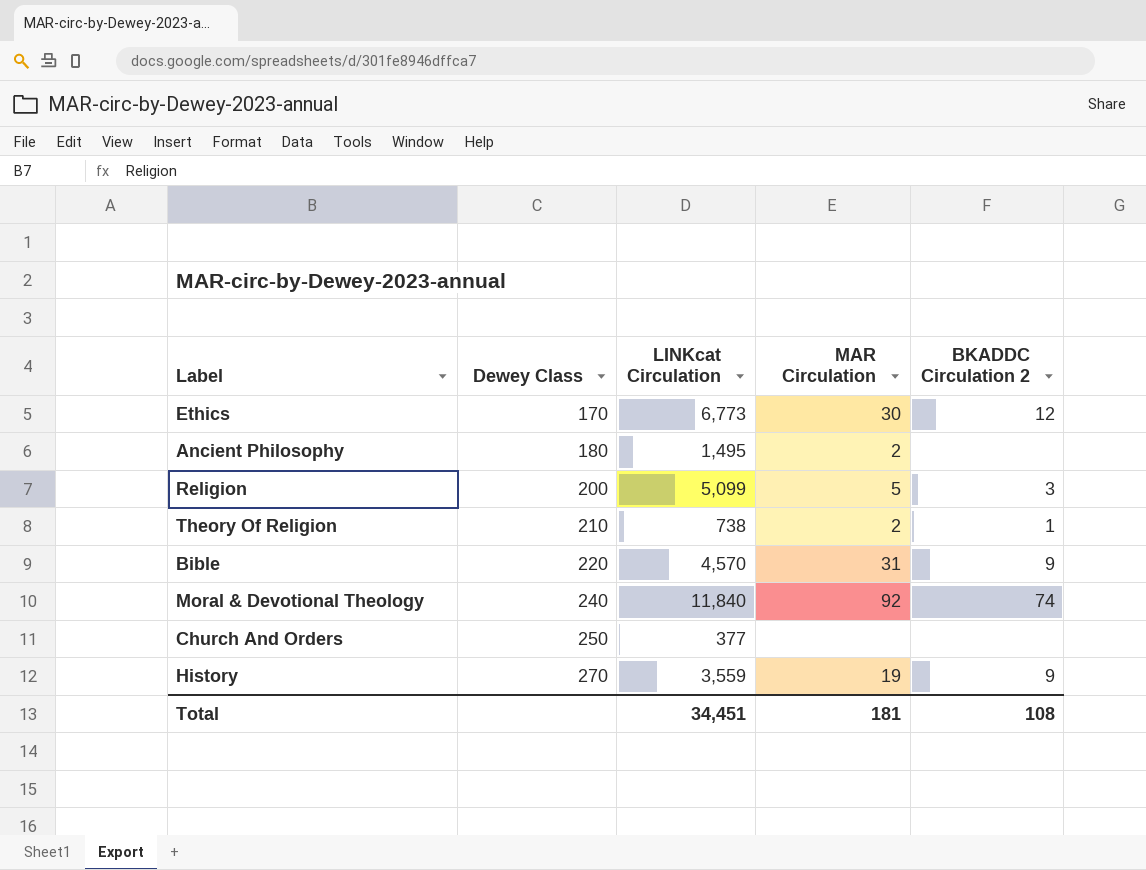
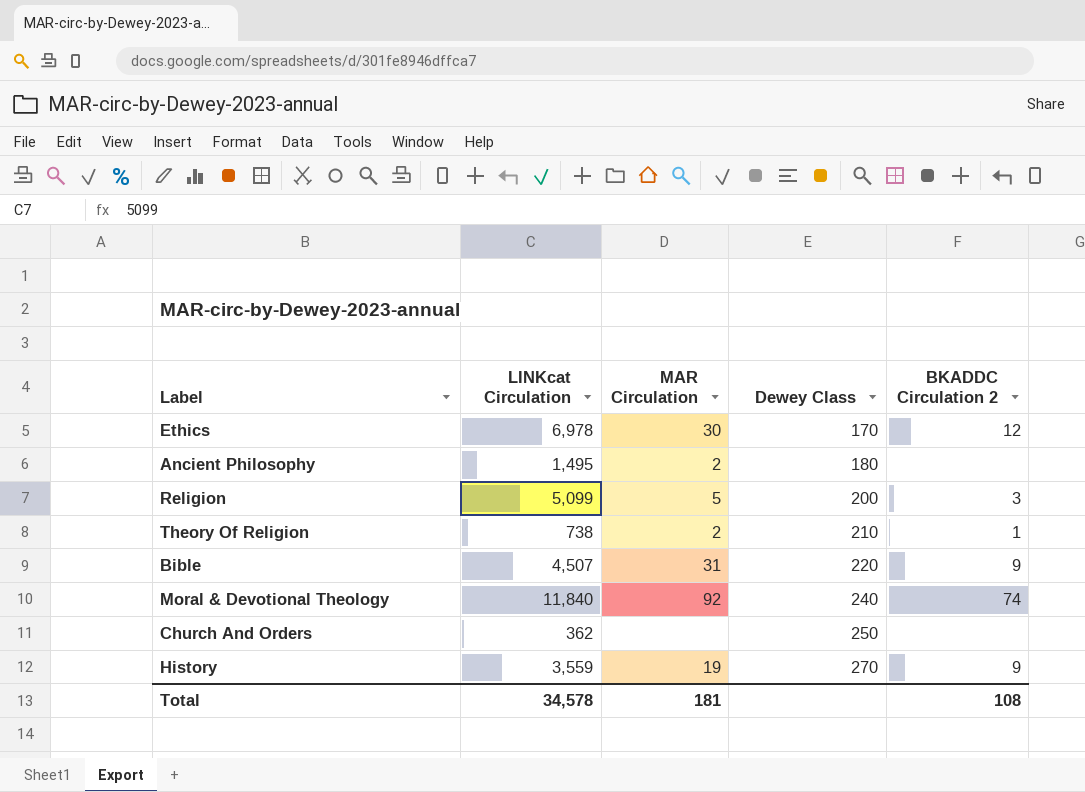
column Dewey Class | position: 2 -> 4
Ethics | LINKcat Circulation: 6,773 -> 6,978
Bible | LINKcat Circulation: 4,570 -> 4,507
Church And Orders | LINKcat Circulation: 377 -> 362
Total | LINKcat Circulation: 34,451 -> 34,578

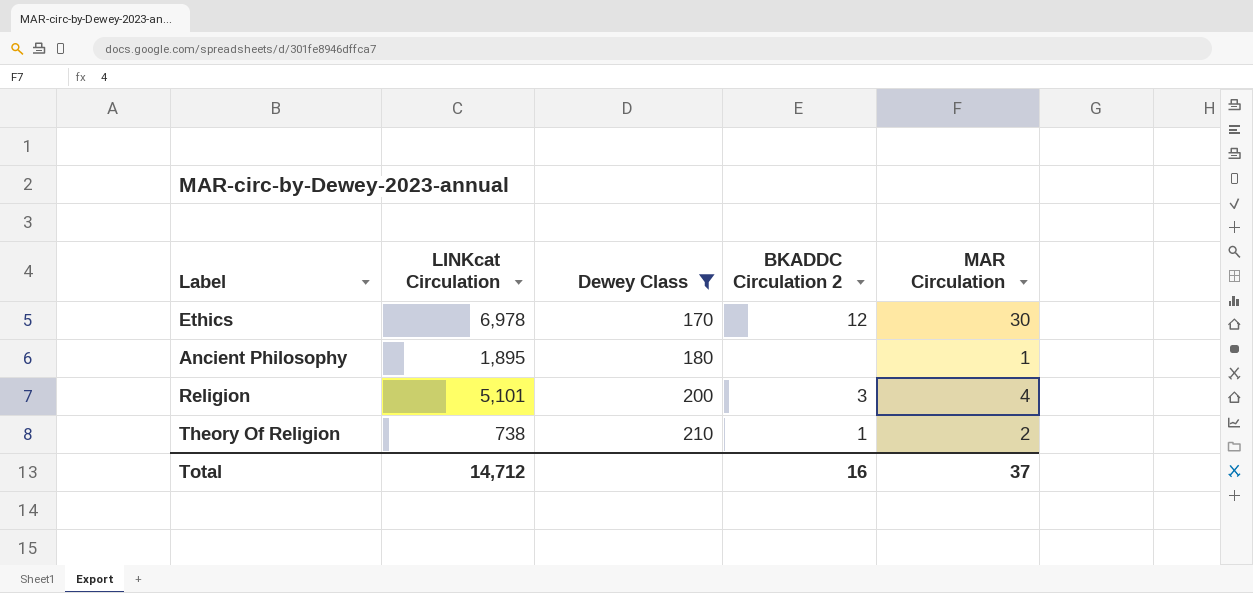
filter: none -> Dewey Class <= 210
column MAR Circulation | position: 3 -> 5
Ancient Philosophy | LINKcat Circulation: 1,495 -> 1,895
Ancient Philosophy | MAR Circulation: 2 -> 1
Religion | LINKcat Circulation: 5,099 -> 5,101
Religion | MAR Circulation: 5 -> 4
Total | LINKcat Circulation: 34,578 -> 14,712
Total | BKADDC Circulation 2: 108 -> 16
Total | MAR Circulation: 181 -> 37

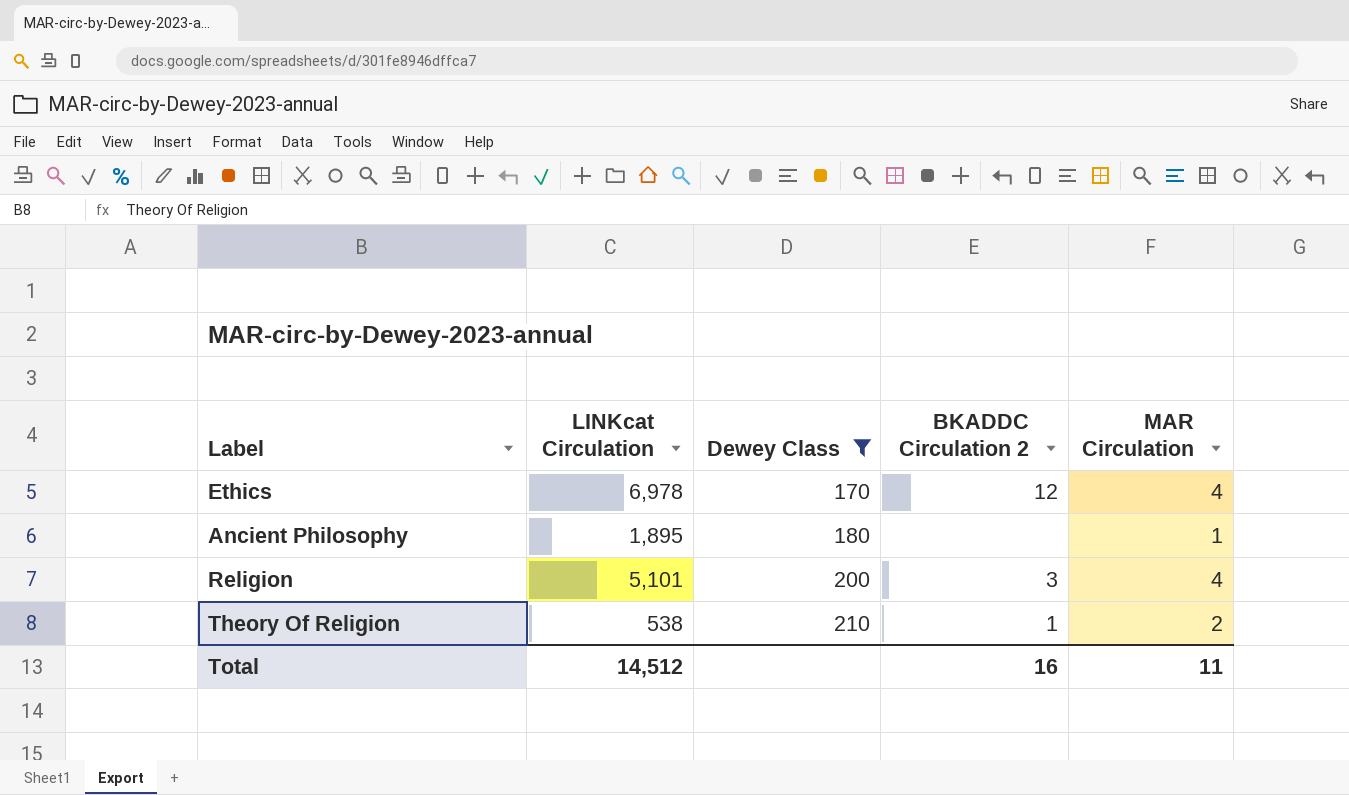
Ethics | MAR Circulation: 30 -> 4
Theory Of Religion | LINKcat Circulation: 738 -> 538
Total | LINKcat Circulation: 14,712 -> 14,512
Total | MAR Circulation: 37 -> 11

